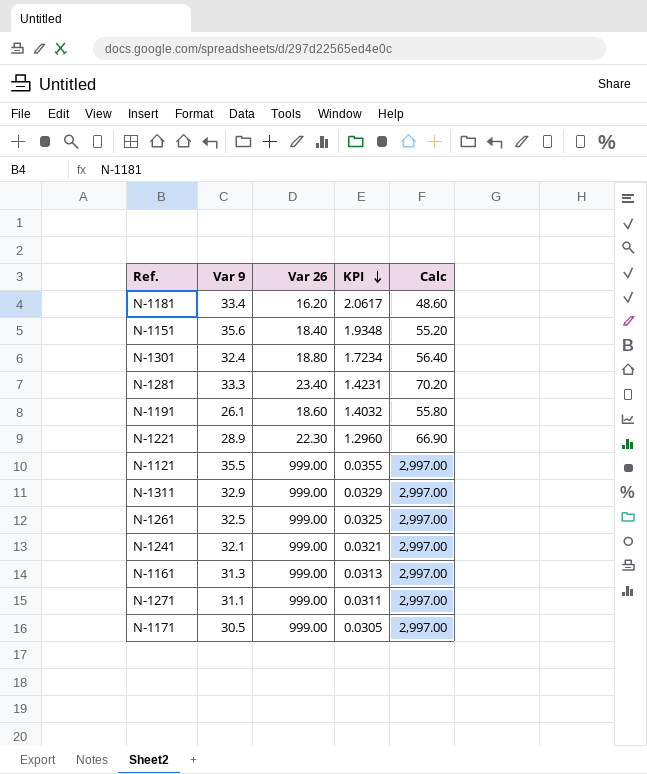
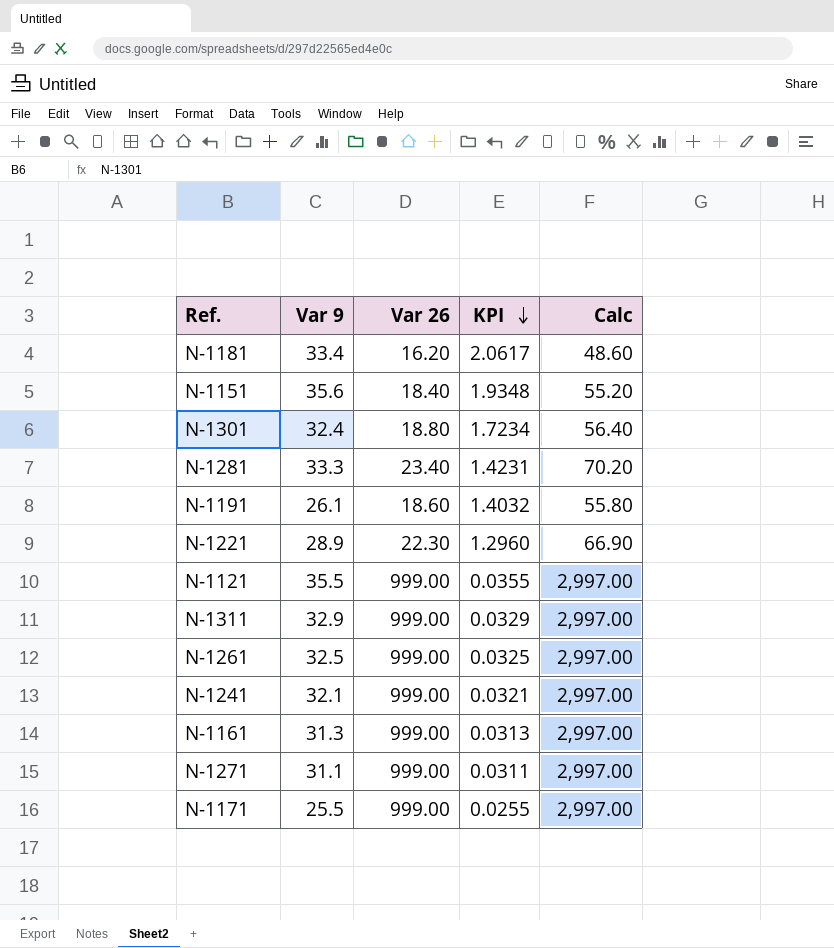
N-1171 | Var 9: 30.5 -> 25.5
N-1171 | KPI: 0.0305 -> 0.0255

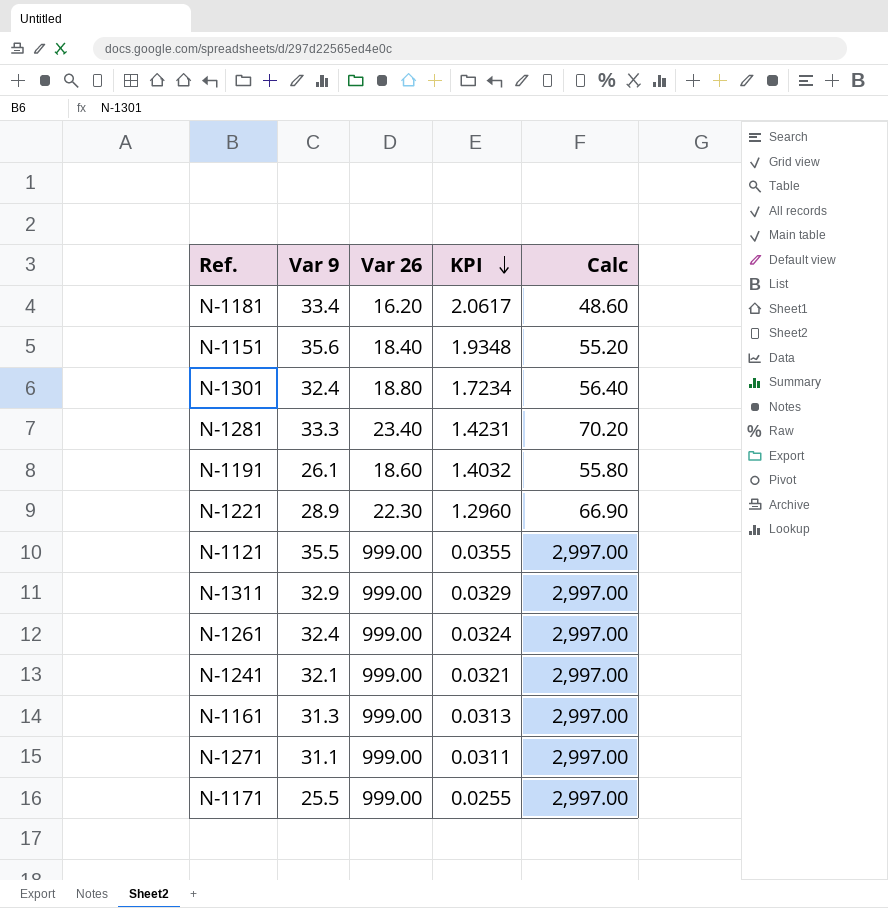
N-1261 | Var 9: 32.5 -> 32.4
N-1261 | KPI: 0.0325 -> 0.0324

